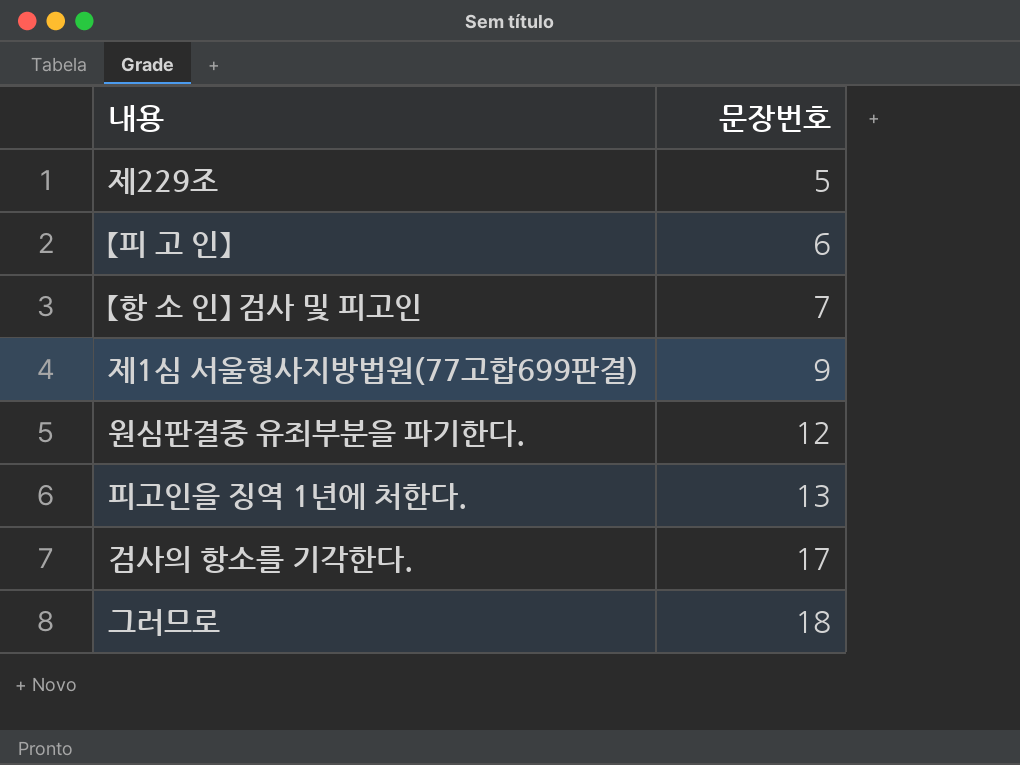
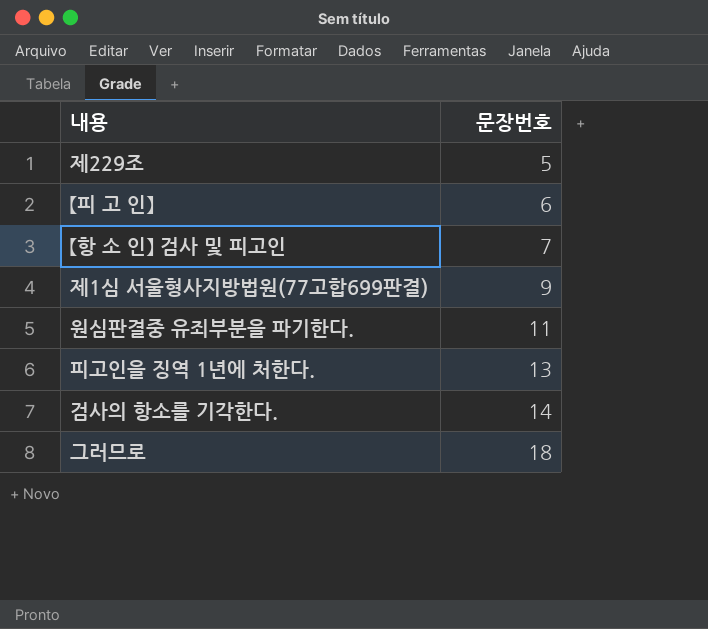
원심판결중 유죄부분을 파기한다. | 문장번호: 12 -> 11
검사의 항소를 기각한다. | 문장번호: 17 -> 14

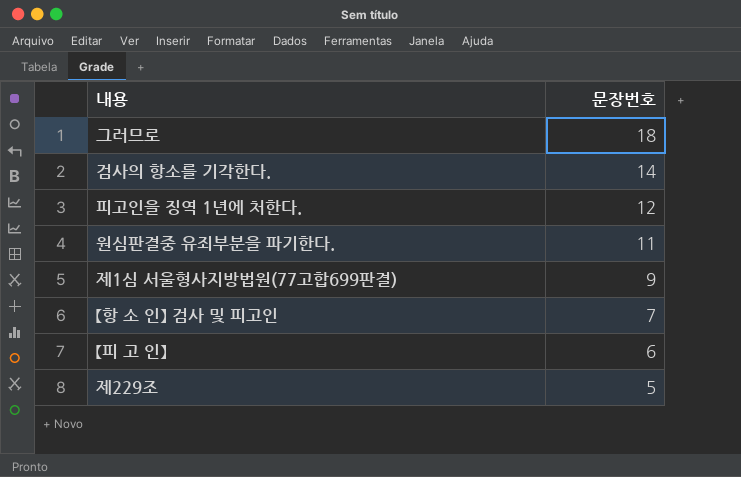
row order: 문장번호 ascending -> 문장번호 descending
피고인을 징역 1년에 처한다. | 문장번호: 13 -> 12

